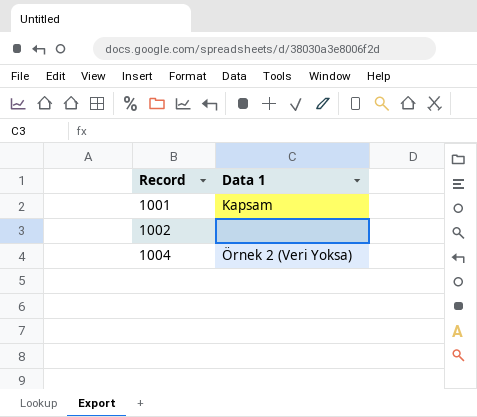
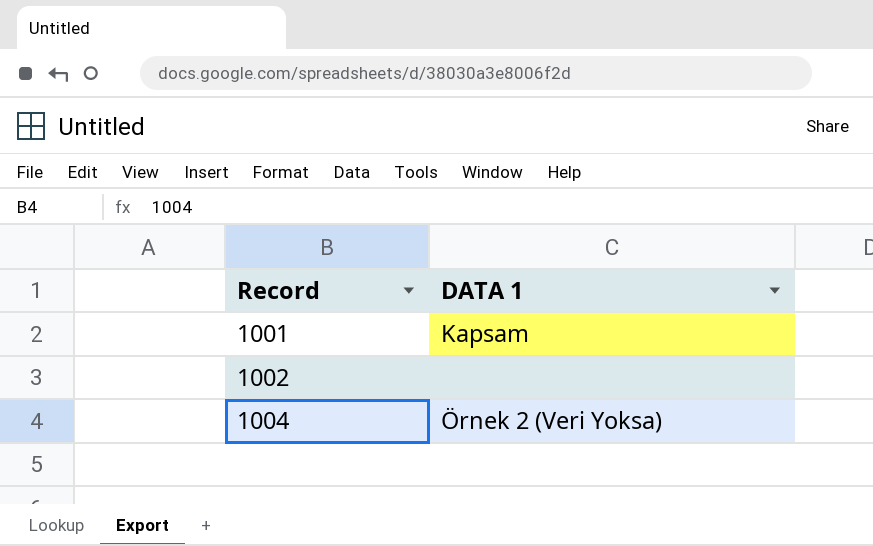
column name: Data 1 -> DATA 1

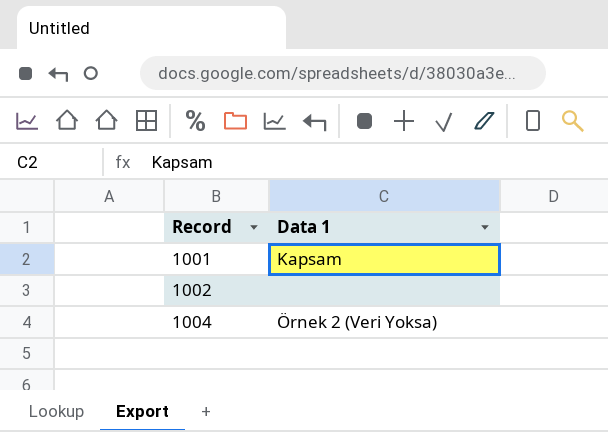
column name: DATA 1 -> Data 1

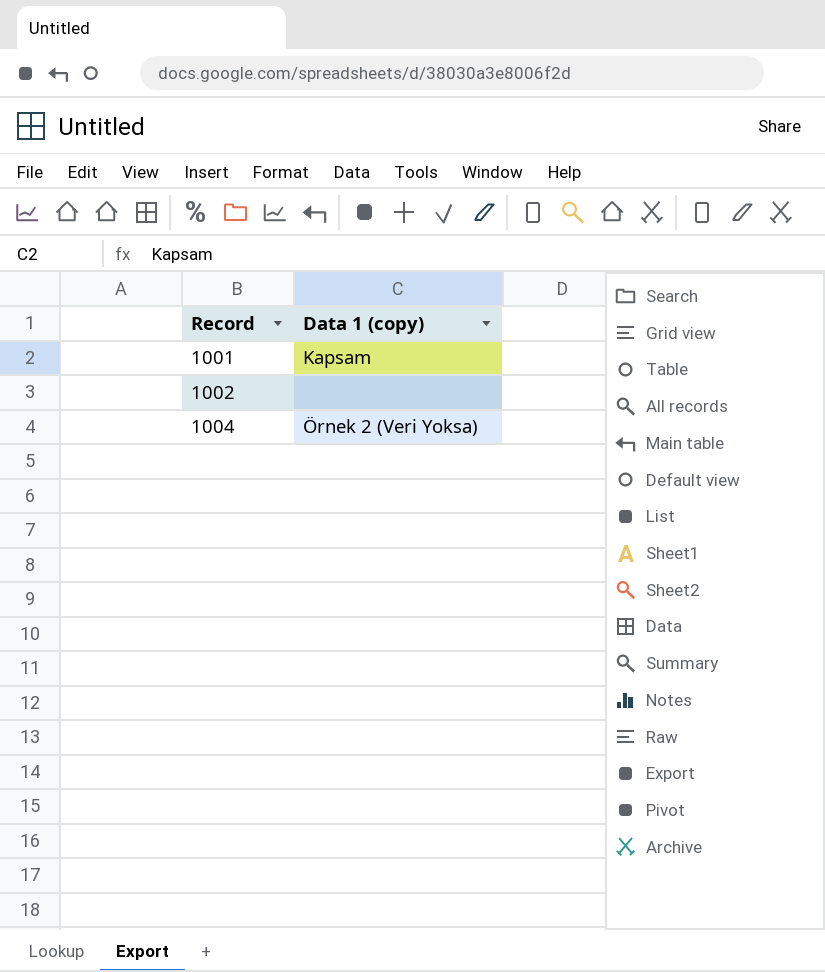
column name: Data 1 -> Data 1 (copy)

